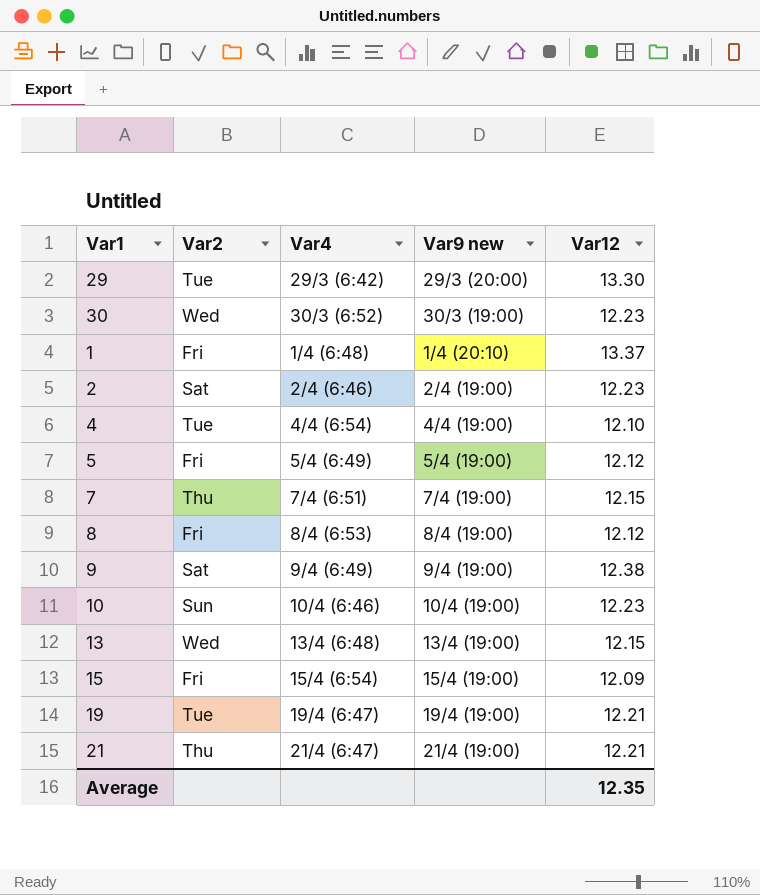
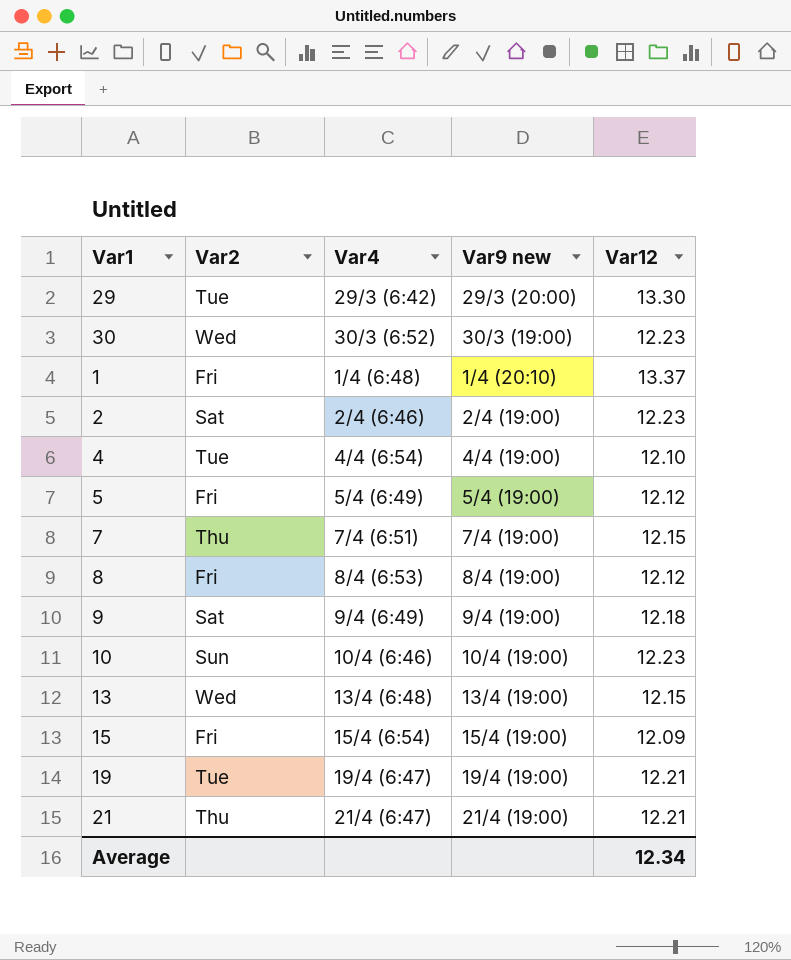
9 | Var12: 12.38 -> 12.18
Average | Var12: 12.35 -> 12.34

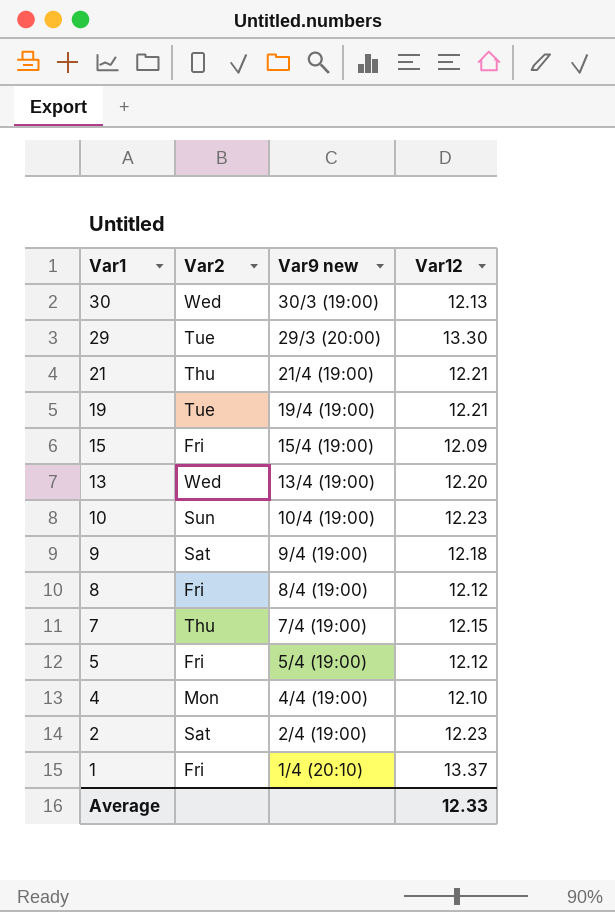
row order: none -> Var1 descending
column Var4 | position: 3 -> none
30 | Var12: 12.23 -> 12.13
13 | Var12: 12.15 -> 12.20
4 | Var2: Tue -> Mon
Average | Var12: 12.34 -> 12.33

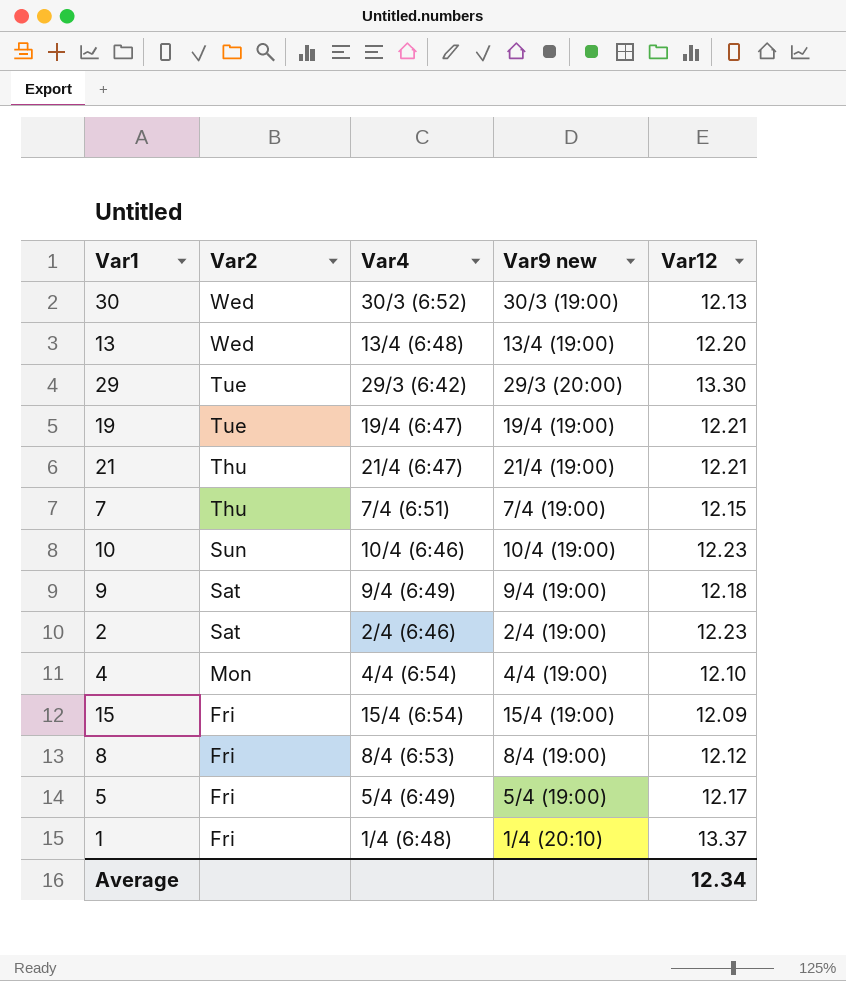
row order: Var1 descending -> Var2 descending
column Var4 | position: none -> 3
5 | Var12: 12.12 -> 12.17
Average | Var12: 12.33 -> 12.34

